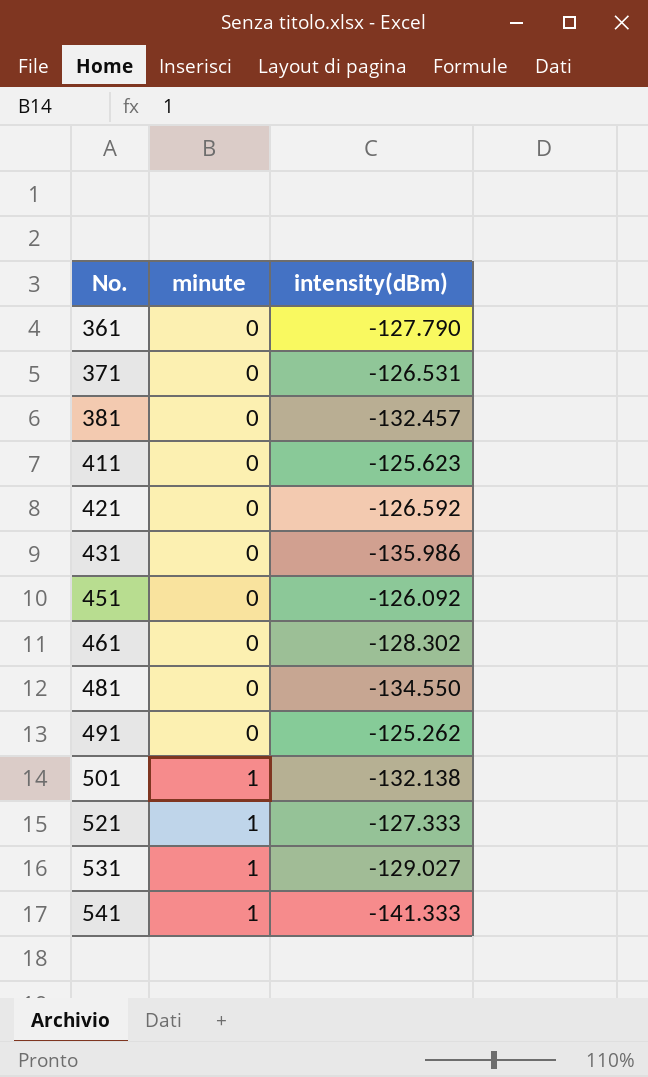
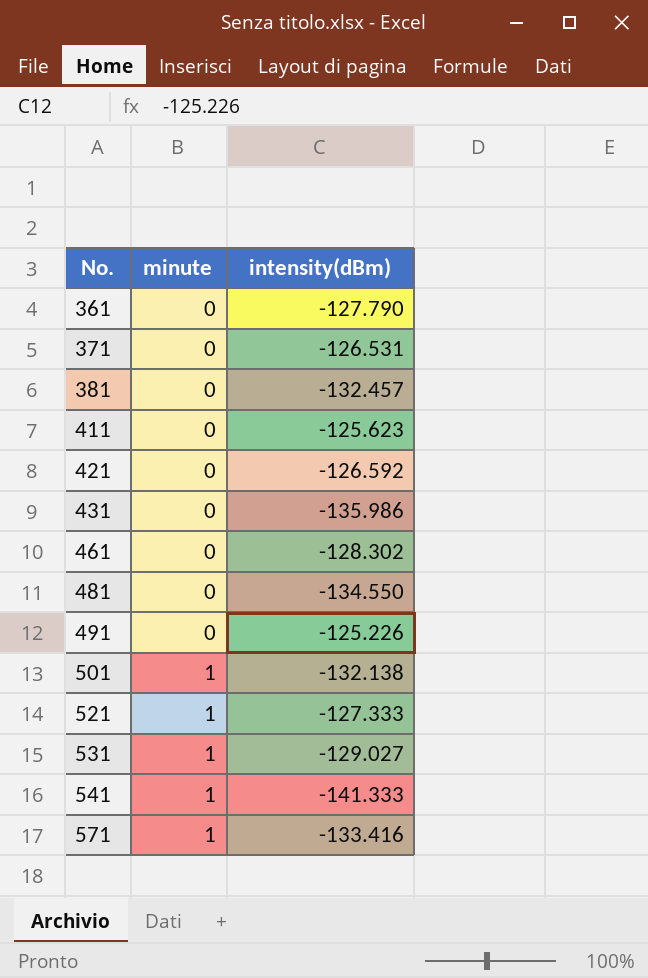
row 451: 0 | -126.092 -> none
491 | intensity(dBm): -125.262 -> -125.226
row 571: none -> 1 | -133.416

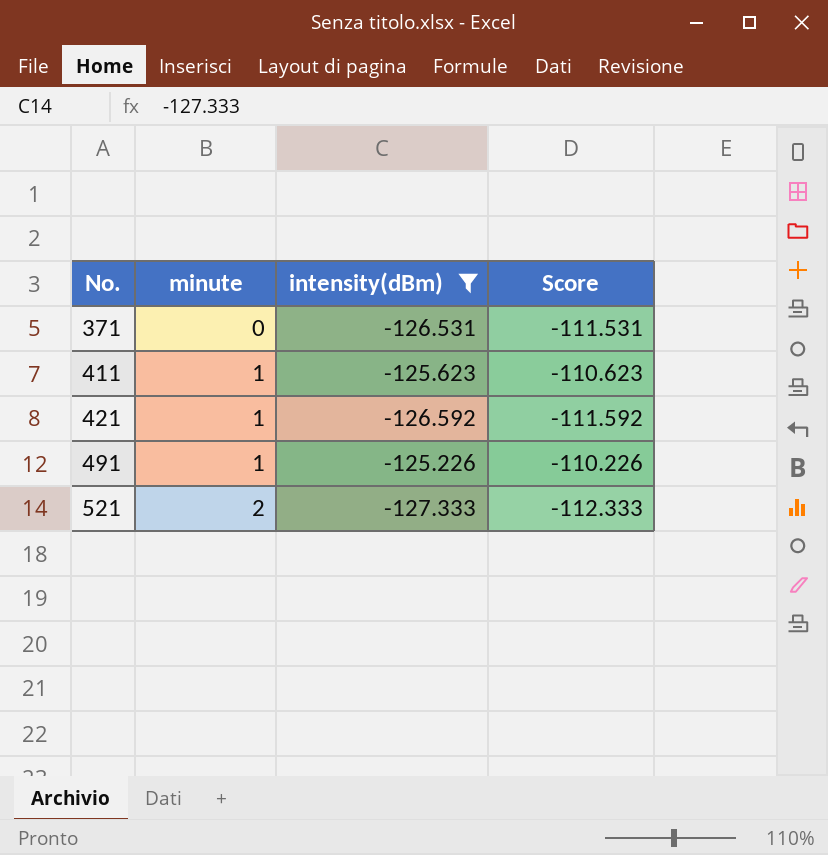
filter: none -> intensity(dBm) >= -127.333
column Score | formula: none -> [intensity(dBm)] + 15
411 | minute: 0 -> 1
421 | minute: 0 -> 1
491 | minute: 0 -> 1
521 | minute: 1 -> 2

